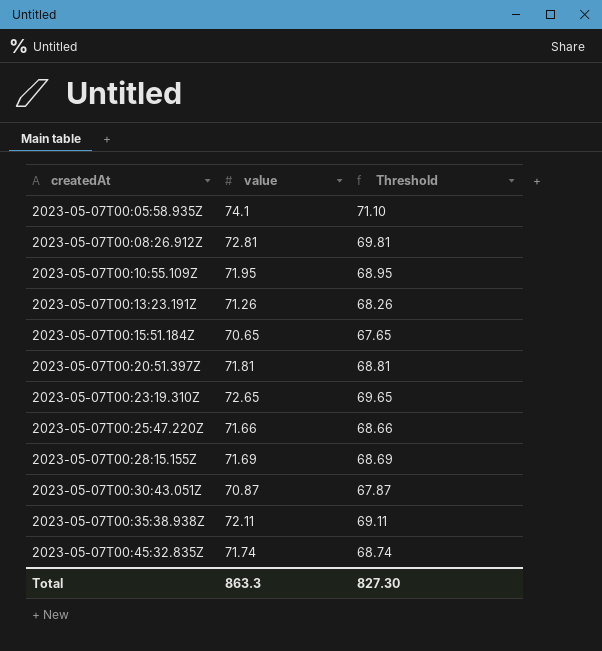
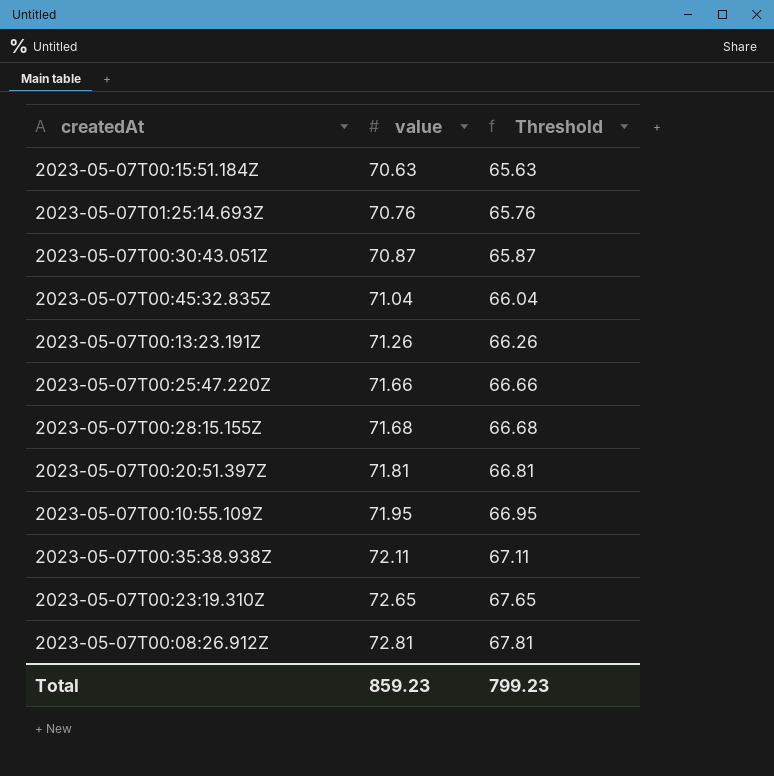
row order: createdAt ascending -> value ascending
column Threshold | formula: [value] - 3 -> [value] - 5
row 2023-05-07T00:05:58.935Z: 74.1 | 71.10 -> none
2023-05-07T00:15:51.184Z | value: 70.65 -> 70.63
row 2023-05-07T01:25:14.693Z: none -> 70.76 | 65.76
2023-05-07T00:45:32.835Z | value: 71.74 -> 71.04
2023-05-07T00:28:15.155Z | value: 71.69 -> 71.68
Total | value: 863.3 -> 859.23
Total | Threshold: 827.30 -> 799.23

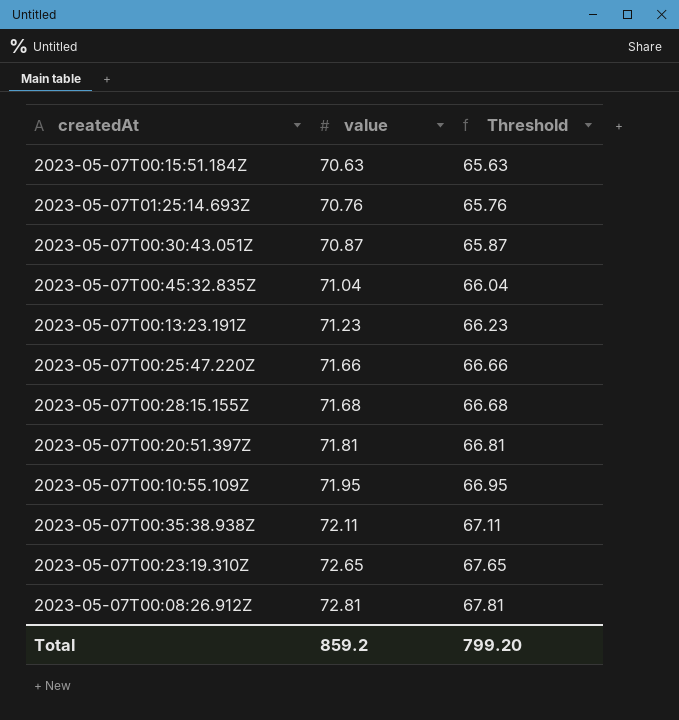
2023-05-07T00:13:23.191Z | value: 71.26 -> 71.23
2023-05-07T00:13:23.191Z | Threshold: 66.26 -> 66.23
Total | value: 859.23 -> 859.2
Total | Threshold: 799.23 -> 799.20

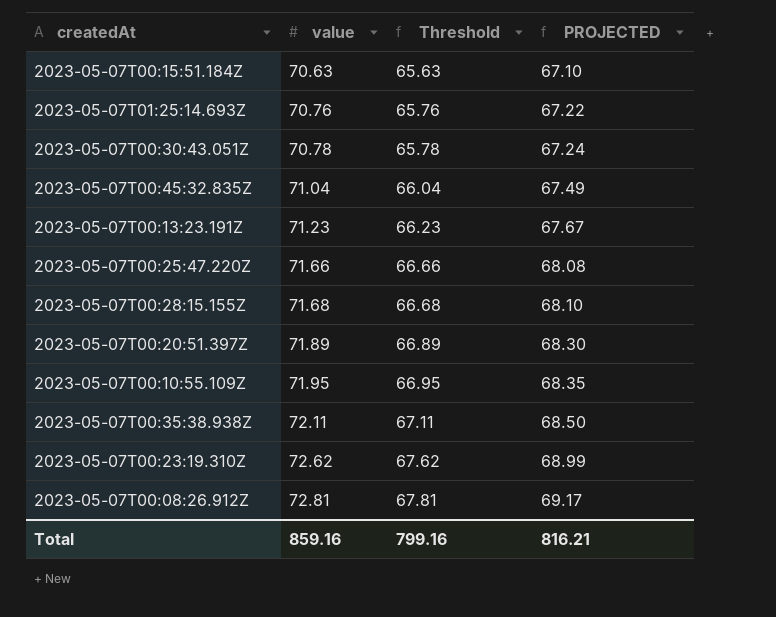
column PROJECTED | formula: none -> [value] * 0.95
2023-05-07T00:30:43.051Z | value: 70.87 -> 70.78
2023-05-07T00:30:43.051Z | Threshold: 65.87 -> 65.78
2023-05-07T00:20:51.397Z | value: 71.81 -> 71.89
2023-05-07T00:20:51.397Z | Threshold: 66.81 -> 66.89
2023-05-07T00:23:19.310Z | value: 72.65 -> 72.62
2023-05-07T00:23:19.310Z | Threshold: 67.65 -> 67.62
Total | value: 859.2 -> 859.16
Total | Threshold: 799.20 -> 799.16

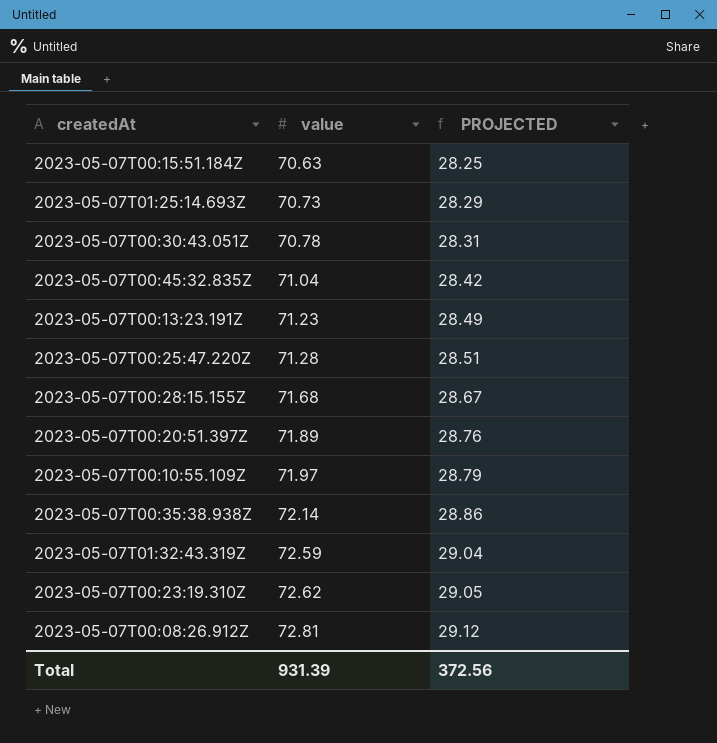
column Threshold | formula: [value] - 5 -> none
column PROJECTED | formula: [value] * 0.95 -> [value] * 0.4
2023-05-07T01:25:14.693Z | value: 70.76 -> 70.73
2023-05-07T00:25:47.220Z | value: 71.66 -> 71.28
2023-05-07T00:10:55.109Z | value: 71.95 -> 71.97
2023-05-07T00:35:38.938Z | value: 72.11 -> 72.14
row 2023-05-07T01:32:43.319Z: none -> 72.59 | 29.04
Total | value: 859.16 -> 931.39
Total | PROJECTED: 816.21 -> 372.56

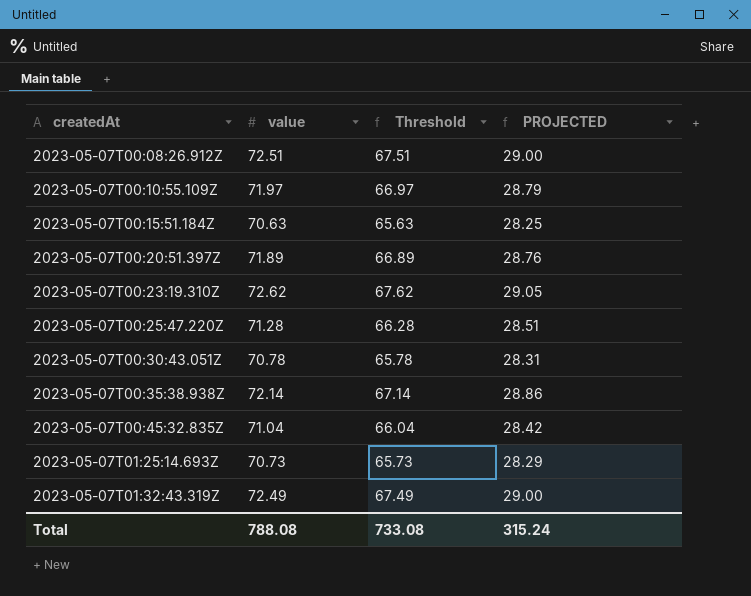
row order: value ascending -> createdAt ascending
column Threshold | formula: none -> [value] - 5
row 2023-05-07T00:13:23.191Z: 71.23 | 28.49 -> none
row 2023-05-07T00:28:15.155Z: 71.68 | 28.67 -> none
2023-05-07T00:08:26.912Z | value: 72.81 -> 72.51
2023-05-07T00:08:26.912Z | PROJECTED: 29.12 -> 29.00
2023-05-07T01:32:43.319Z | value: 72.59 -> 72.49
2023-05-07T01:32:43.319Z | PROJECTED: 29.04 -> 29.00
Total | value: 931.39 -> 788.08
Total | PROJECTED: 372.56 -> 315.24

